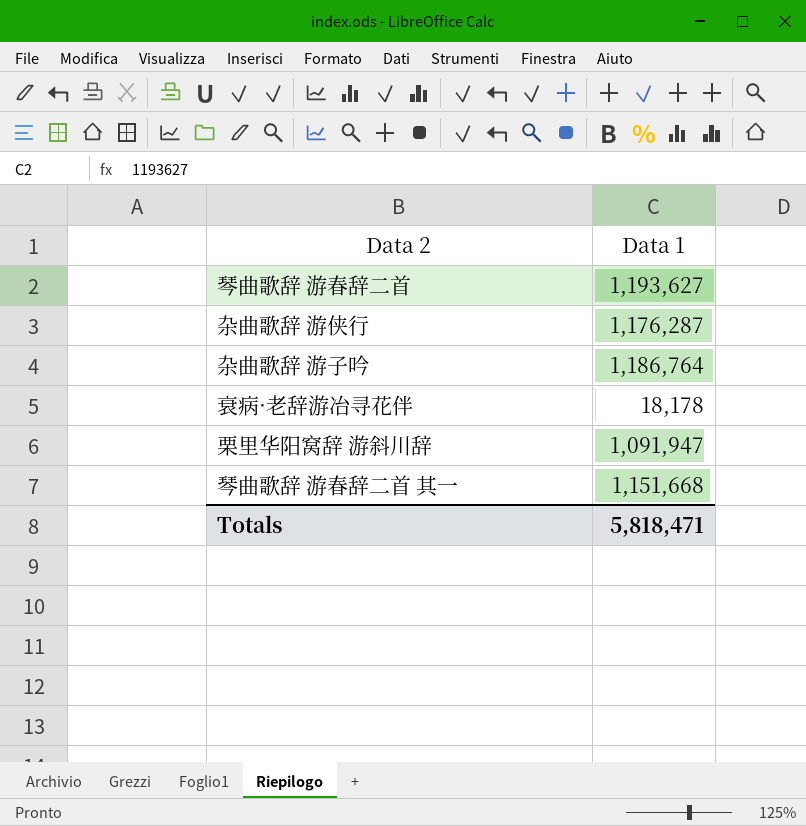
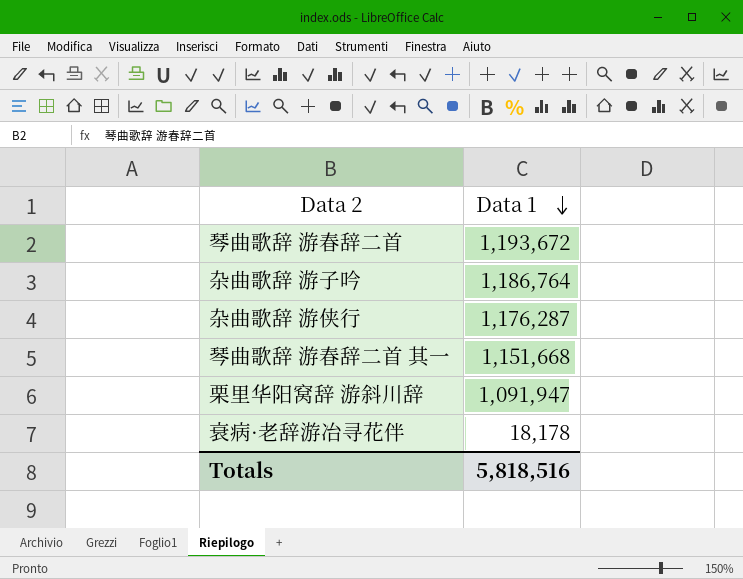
row order: none -> Data 1 descending
琴曲歌辞 游春辞二首 | Data 1: 1,193,627 -> 1,193,672
Totals | Data 1: 5,818,471 -> 5,818,516

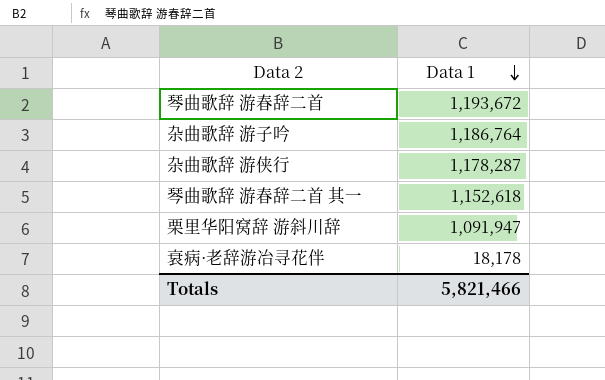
杂曲歌辞 游侠行 | Data 1: 1,176,287 -> 1,178,287
琴曲歌辞 游春辞二首 其一 | Data 1: 1,151,668 -> 1,152,618
Totals | Data 1: 5,818,516 -> 5,821,466

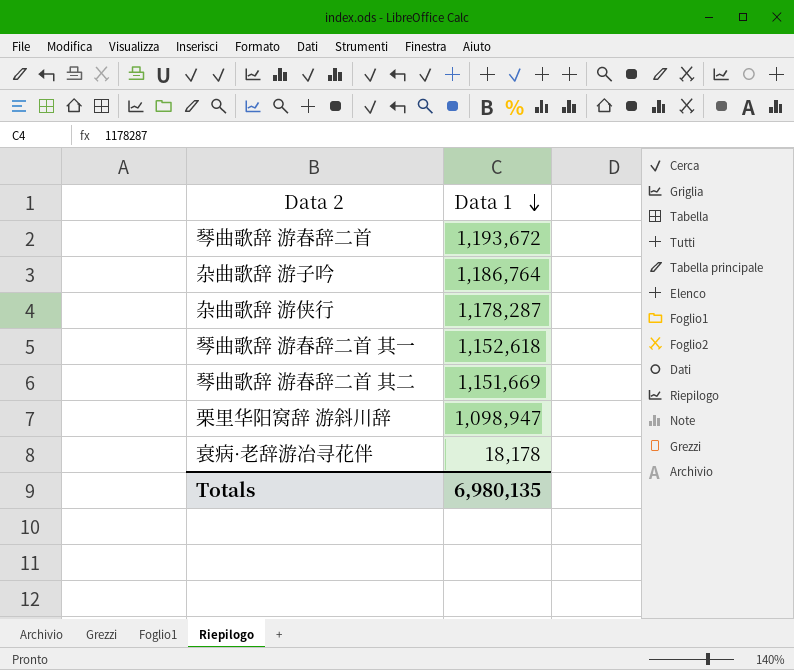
row 琴曲歌辞 游春辞二首 其二: none -> 1,151,669
栗里华阳窝辞 游斜川辞 | Data 1: 1,091,947 -> 1,098,947
Totals | Data 1: 5,821,466 -> 6,980,135

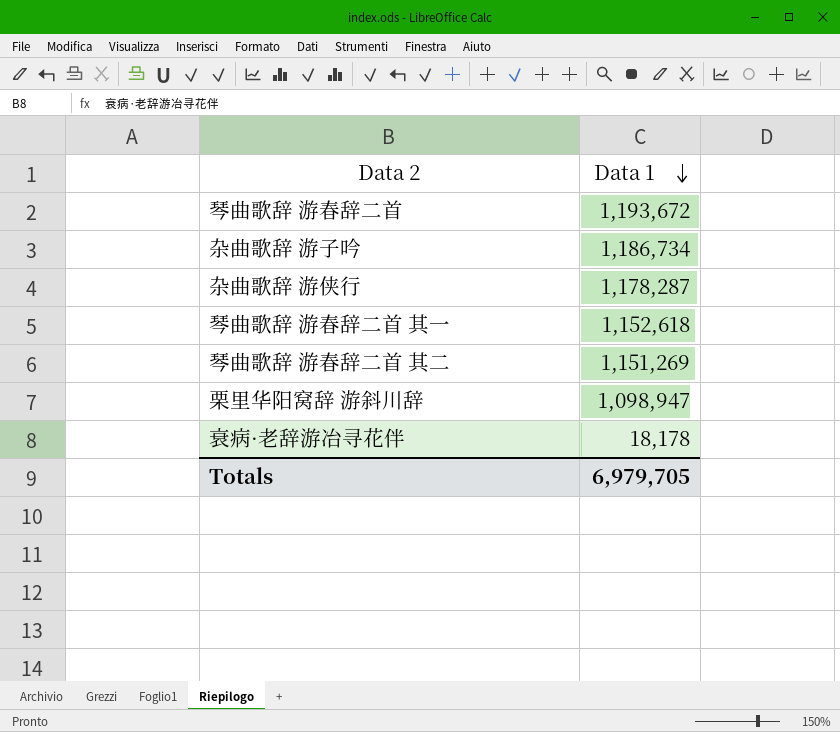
杂曲歌辞 游子吟 | Data 1: 1,186,764 -> 1,186,734
琴曲歌辞 游春辞二首 其二 | Data 1: 1,151,669 -> 1,151,269
Totals | Data 1: 6,980,135 -> 6,979,705

